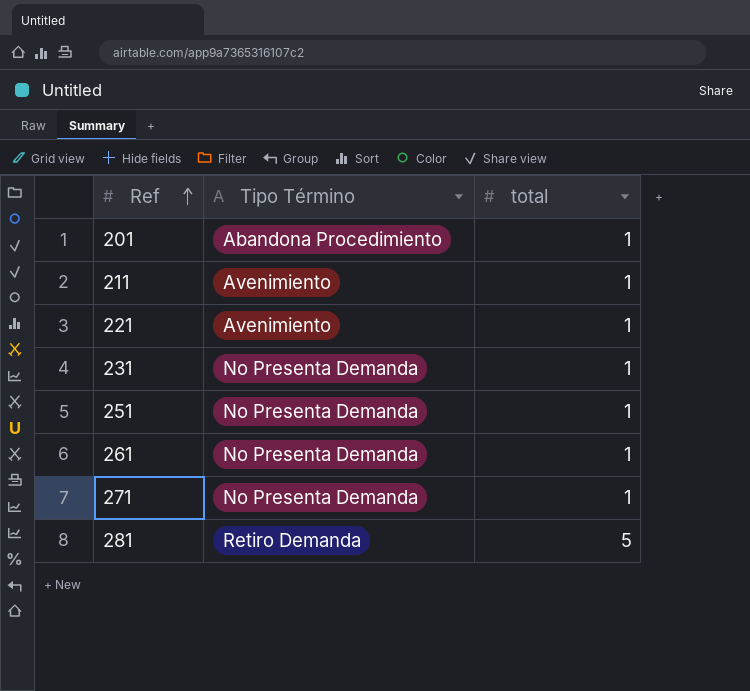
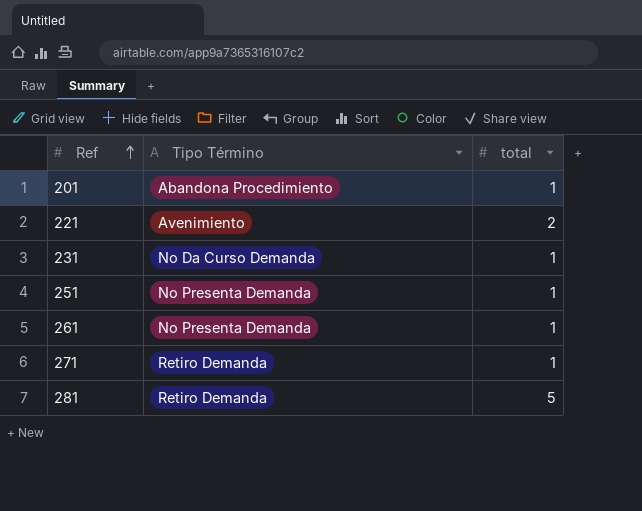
row 211: Avenimiento | 1 -> none
221 | total: 1 -> 2
231 | Tipo Término: No Presenta Demanda -> No Da Curso Demanda
271 | Tipo Término: No Presenta Demanda -> Retiro Demanda

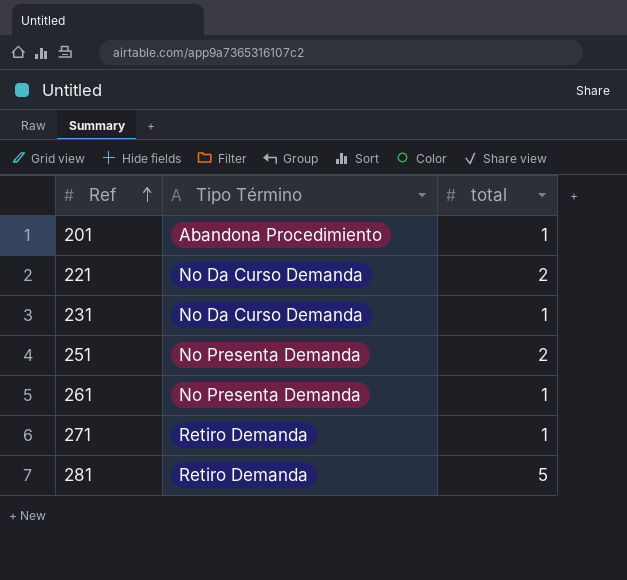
221 | Tipo Término: Avenimiento -> No Da Curso Demanda
251 | total: 1 -> 2

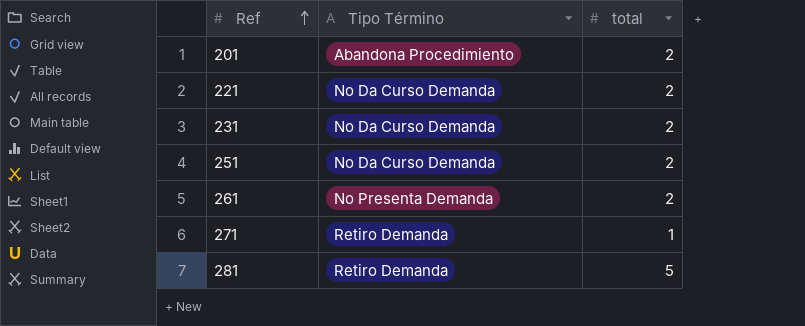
201 | total: 1 -> 2
231 | total: 1 -> 2
251 | Tipo Término: No Presenta Demanda -> No Da Curso Demanda
261 | total: 1 -> 2

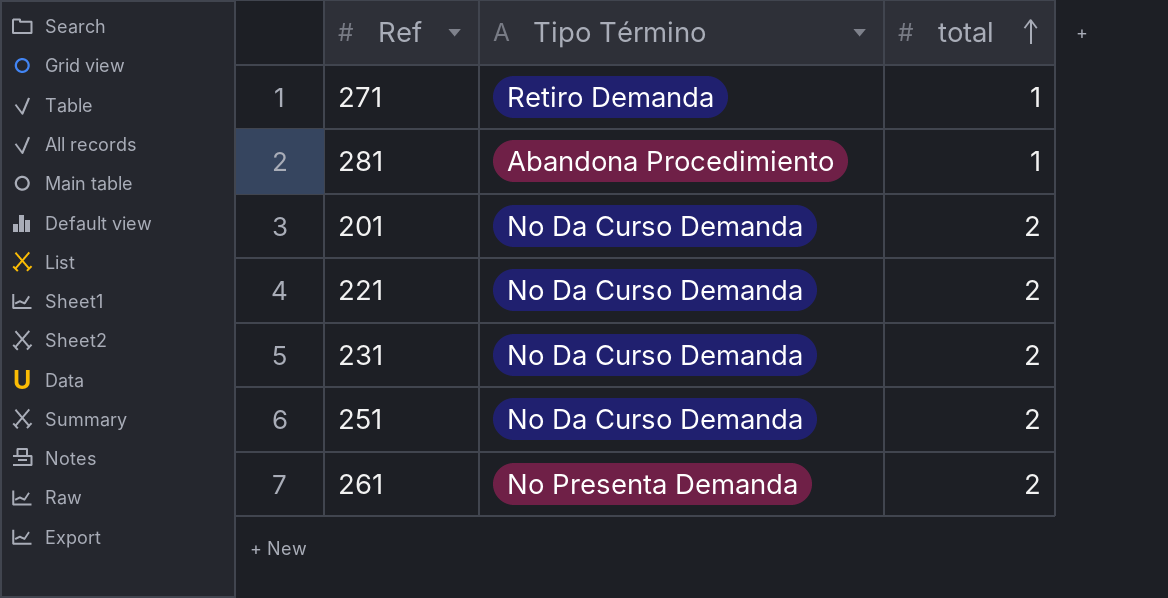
row order: Ref ascending -> total ascending
281 | Tipo Término: Retiro Demanda -> Abandona Procedimiento
281 | total: 5 -> 1
201 | Tipo Término: Abandona Procedimiento -> No Da Curso Demanda

